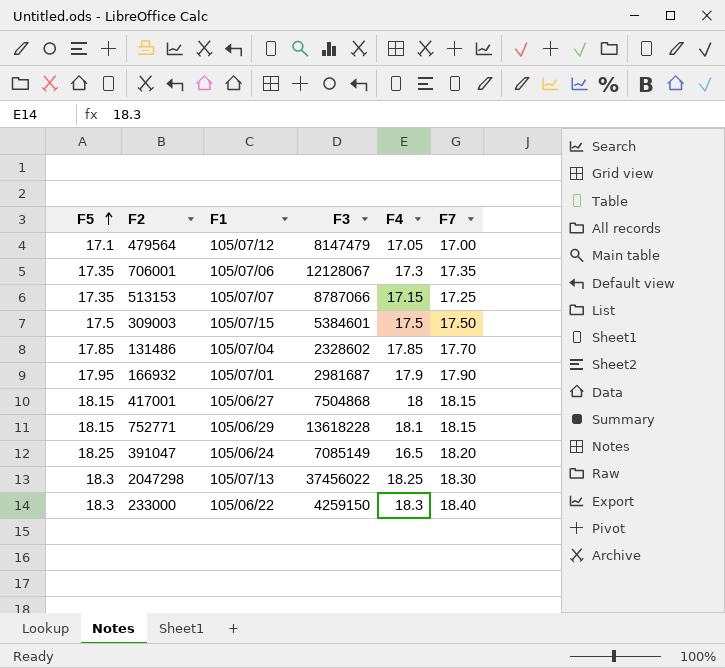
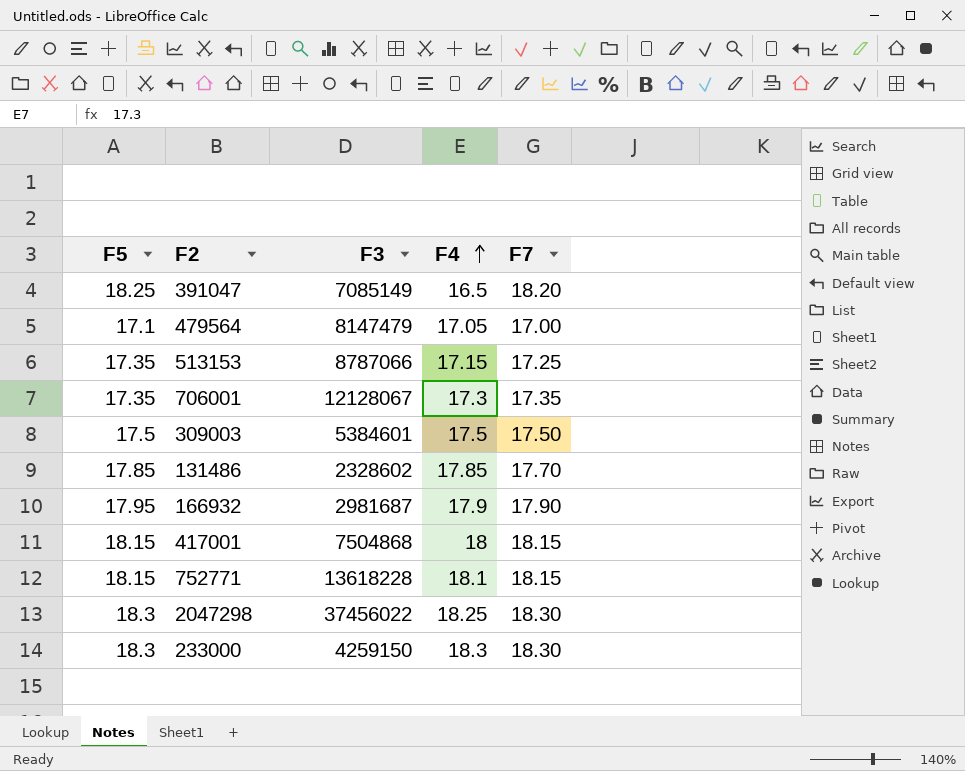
row order: F5 ascending -> F4 ascending
column F1 | position: 3 -> none
233000 | F7: 18.40 -> 18.30

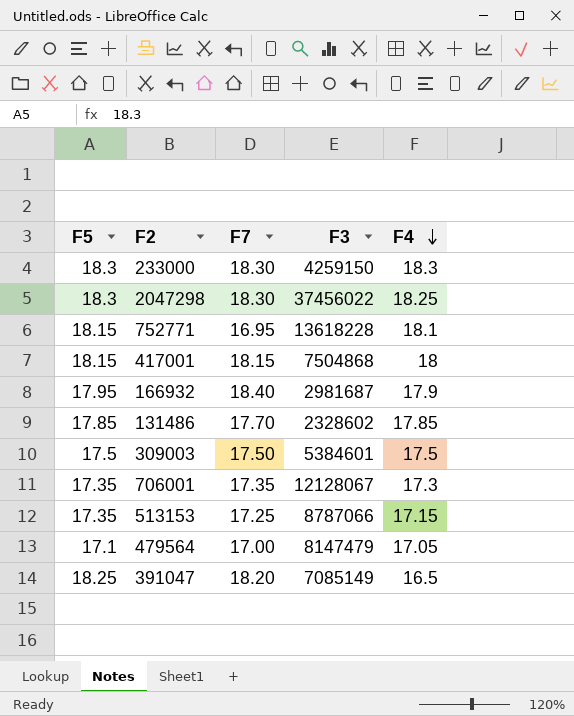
row order: F4 ascending -> F4 descending
column F7 | position: 5 -> 3
752771 | F7: 18.15 -> 16.95
166932 | F7: 17.90 -> 18.40

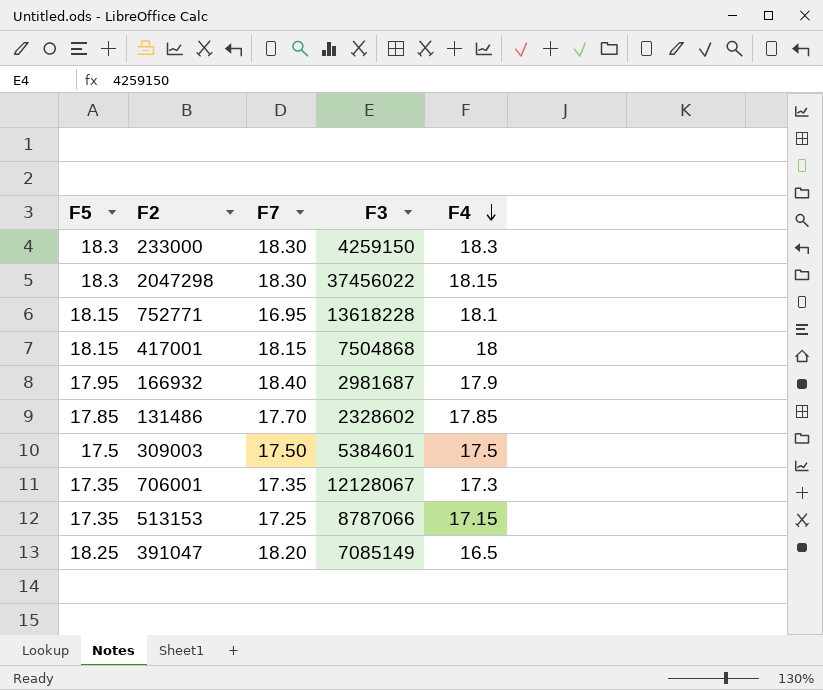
row 479564: 17.1 | 17.00 | 8147479 | 17.05 -> none
2047298 | F4: 18.25 -> 18.15

